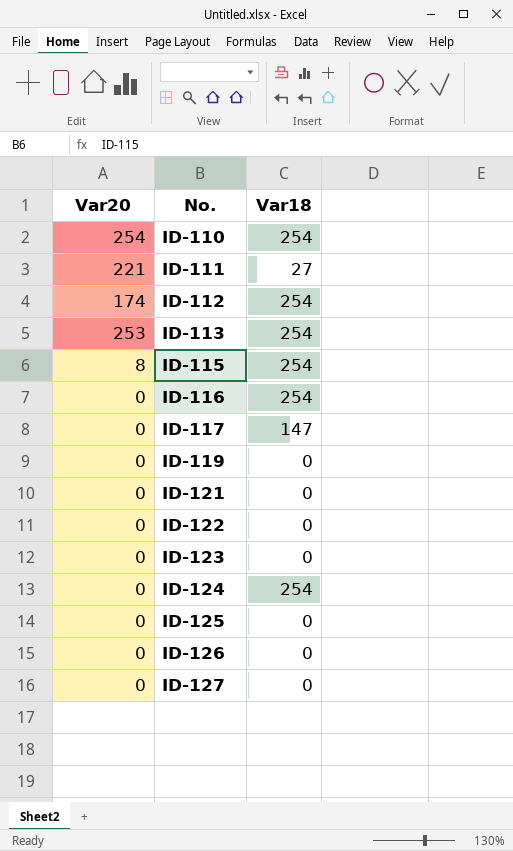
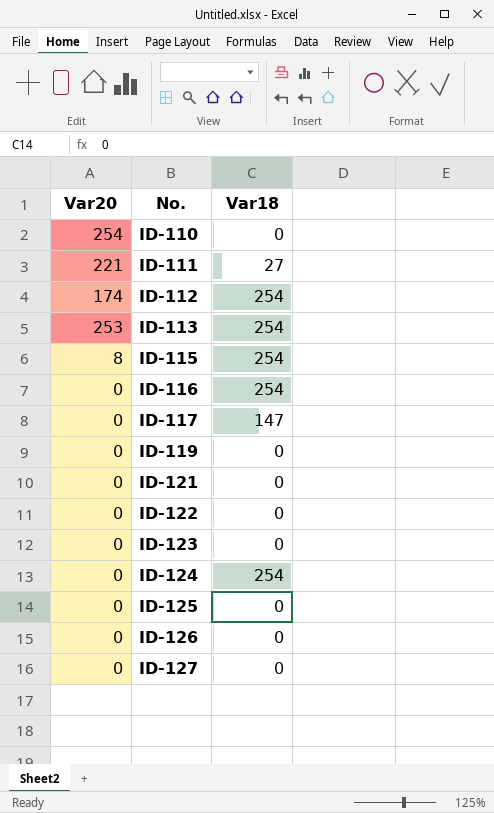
ID-110 | Var18: 254 -> 0

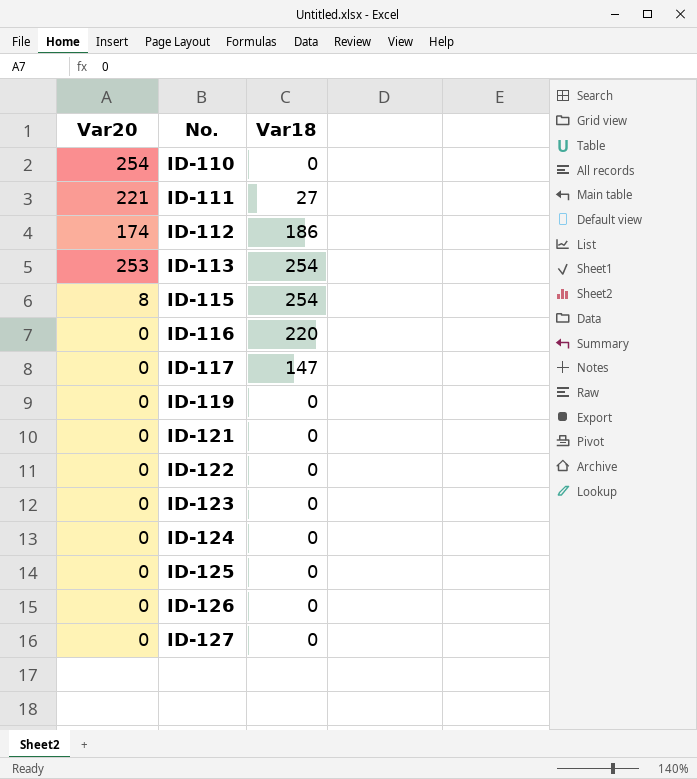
ID-112 | Var18: 254 -> 186
ID-116 | Var18: 254 -> 220
ID-124 | Var18: 254 -> 0

